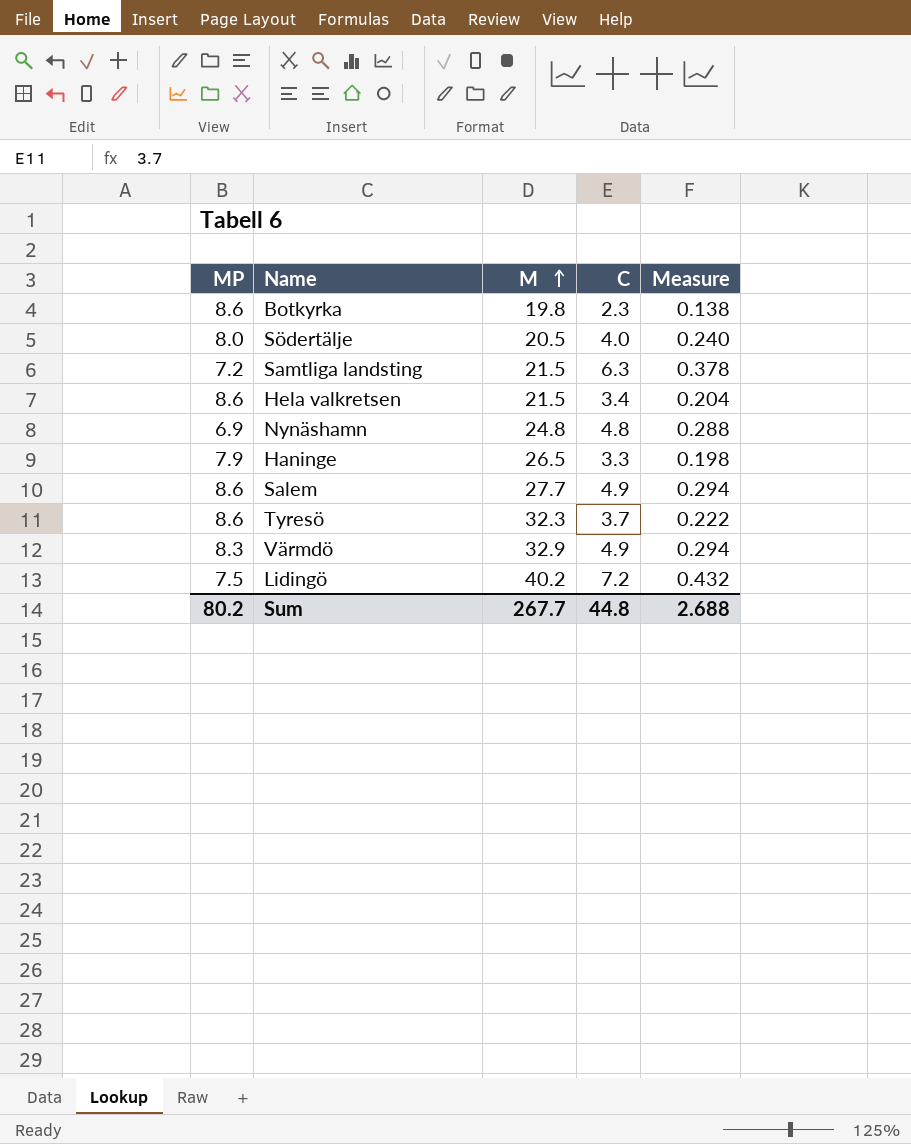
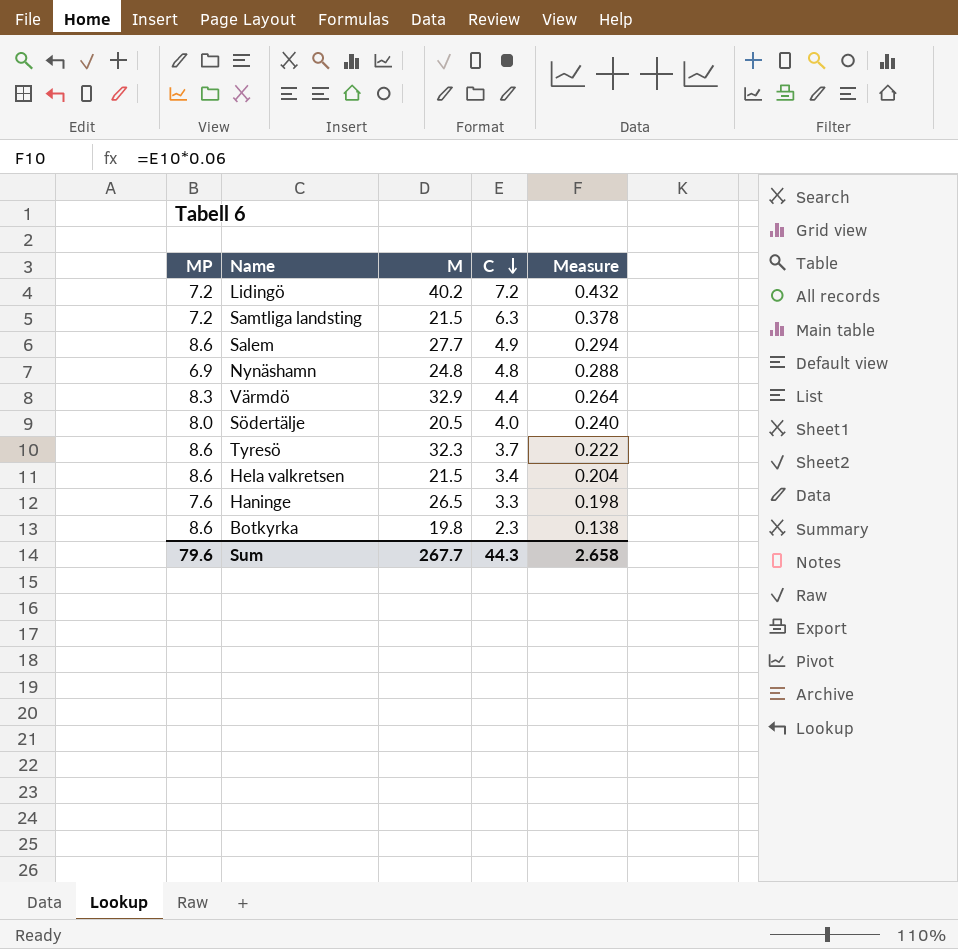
row order: M ascending -> C descending
Lidingö | MP: 7.5 -> 7.2
Värmdö | C: 4.9 -> 4.4
Värmdö | Measure: 0.294 -> 0.264
Haninge | MP: 7.9 -> 7.6
Sum | MP: 80.2 -> 79.6
Sum | C: 44.8 -> 44.3
Sum | Measure: 2.688 -> 2.658

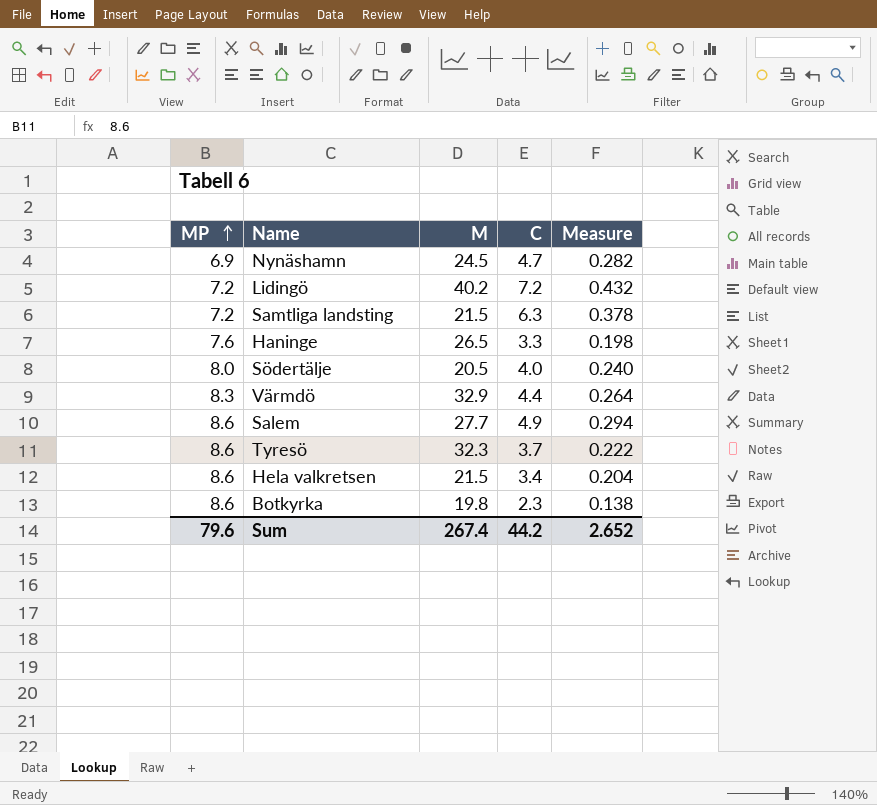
row order: C descending -> MP ascending
Nynäshamn | M: 24.8 -> 24.5
Nynäshamn | C: 4.8 -> 4.7
Nynäshamn | Measure: 0.288 -> 0.282
Sum | M: 267.7 -> 267.4
Sum | C: 44.3 -> 44.2
Sum | Measure: 2.658 -> 2.652

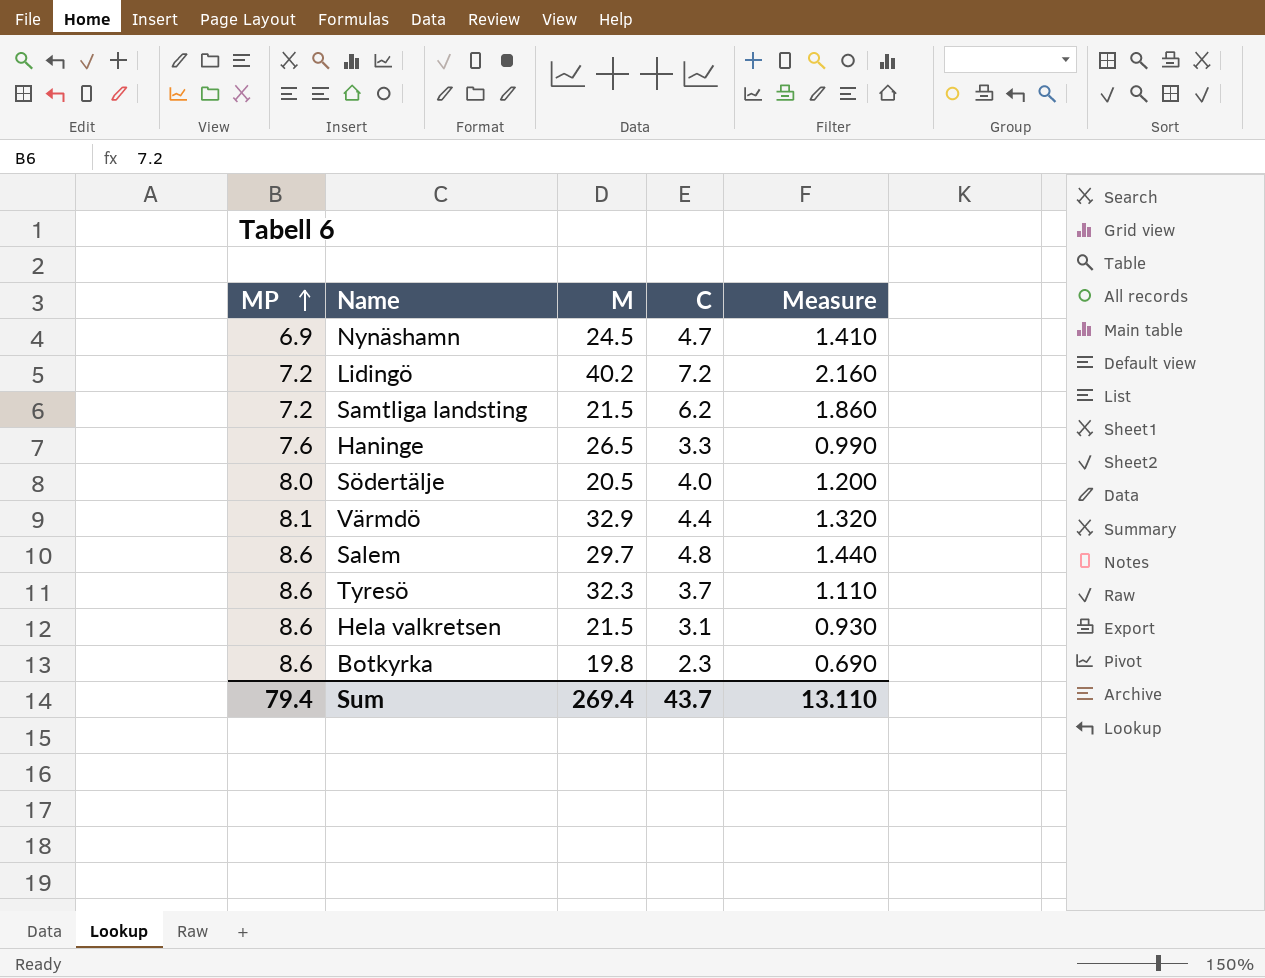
column Measure | formula: [C] * 0.06 -> [C] * 0.3
Samtliga landsting | C: 6.3 -> 6.2
Värmdö | MP: 8.3 -> 8.1
Salem | M: 27.7 -> 29.7
Salem | C: 4.9 -> 4.8
Hela valkretsen | C: 3.4 -> 3.1
Sum | MP: 79.6 -> 79.4
Sum | M: 267.4 -> 269.4
Sum | C: 44.2 -> 43.7
Sum | Measure: 2.652 -> 13.110

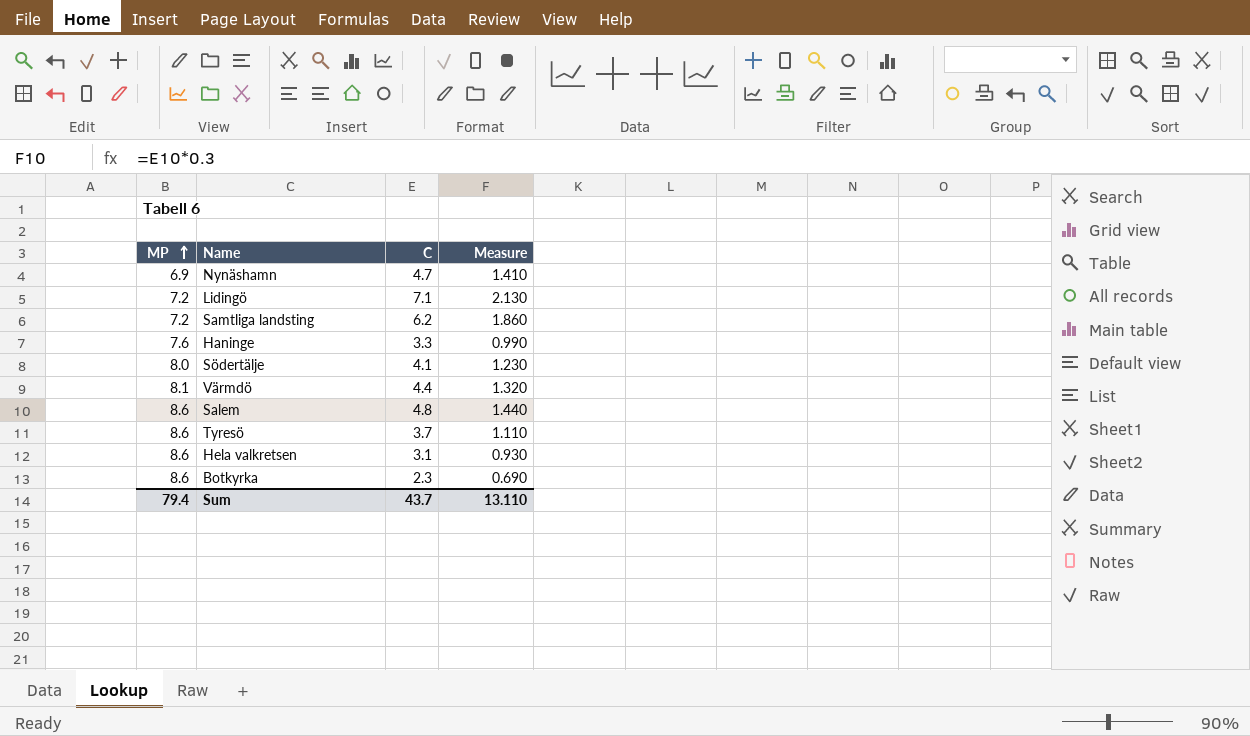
column M | position: 3 -> none
Lidingö | C: 7.2 -> 7.1
Lidingö | Measure: 2.160 -> 2.130
Södertälje | C: 4.0 -> 4.1
Södertälje | Measure: 1.200 -> 1.230

